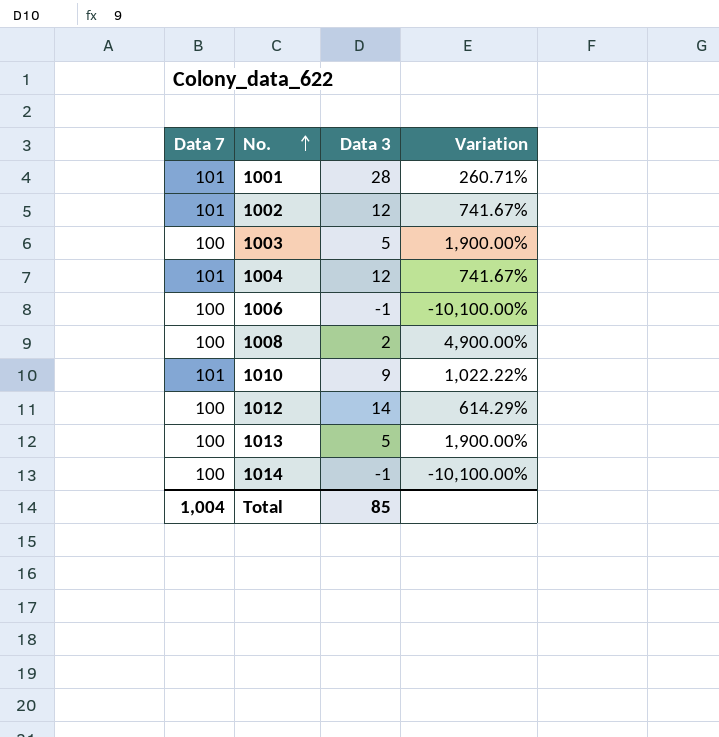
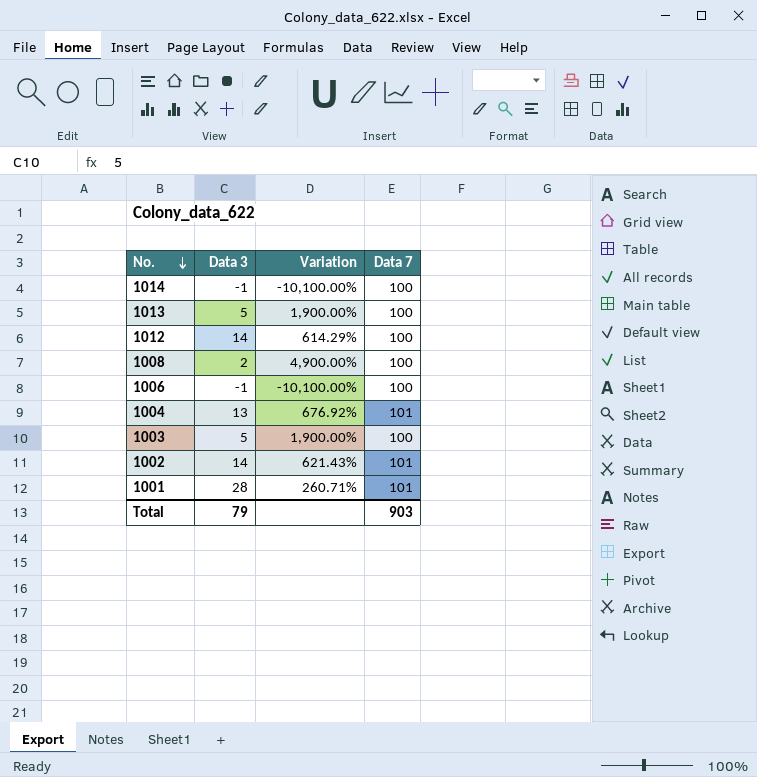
row order: No. ascending -> No. descending
column Data 7 | position: 1 -> 4
row 1010: 101 | 9 | 1,022.22% -> none
1004 | Data 3: 12 -> 13
1004 | Variation: 741.67% -> 676.92%
1002 | Data 3: 12 -> 14
1002 | Variation: 741.67% -> 621.43%
Total | Data 3: 85 -> 79
Total | Data 7: 1,004 -> 903

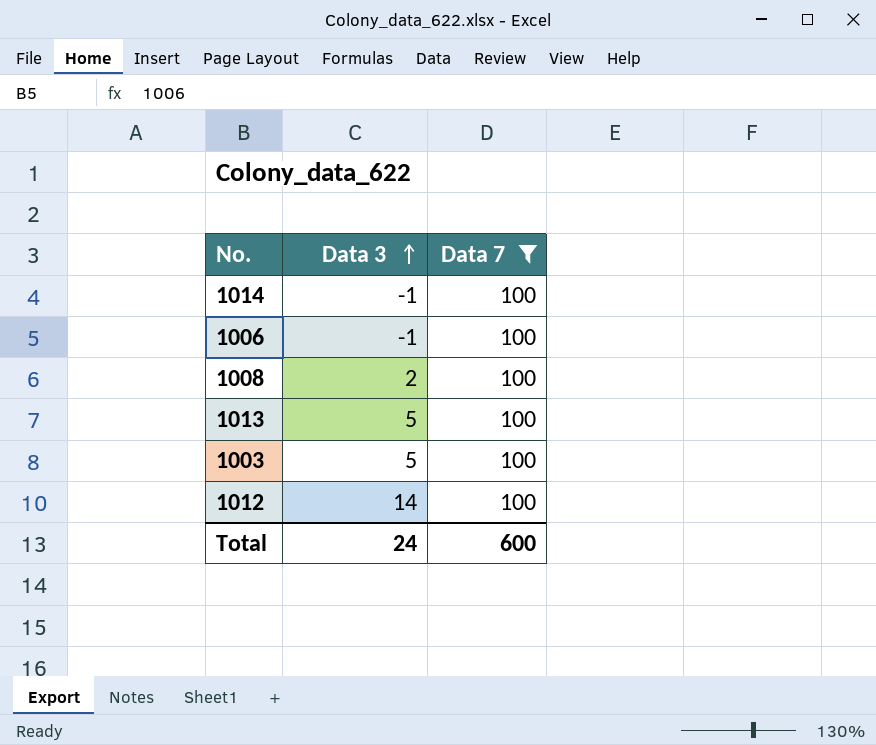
filter: none -> Data 7 = 100
row order: No. descending -> Data 3 ascending
column Variation | formula: ([Data 7] - [Data 3]) / [Data 3] -> none
Total | Data 3: 79 -> 24
Total | Data 7: 903 -> 600

